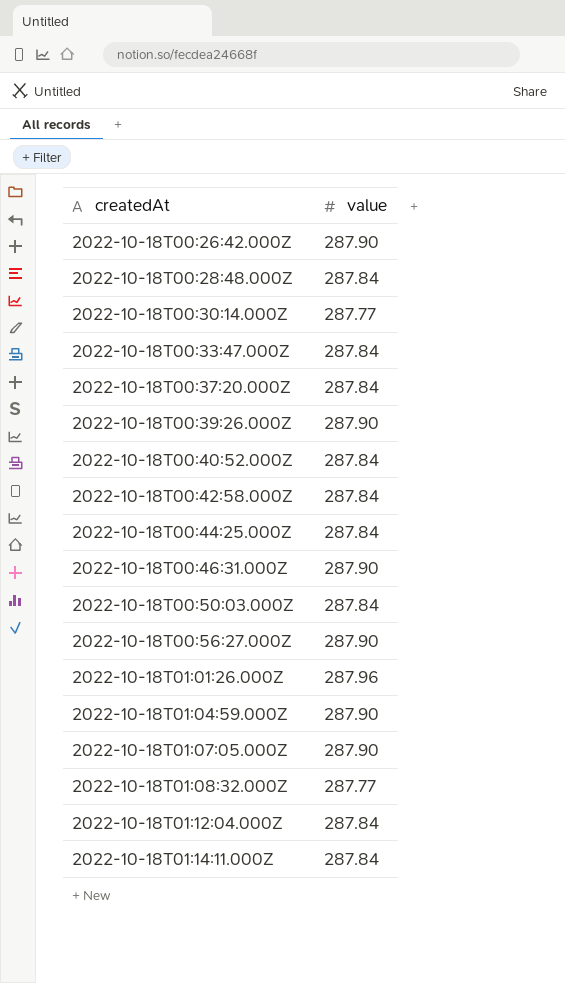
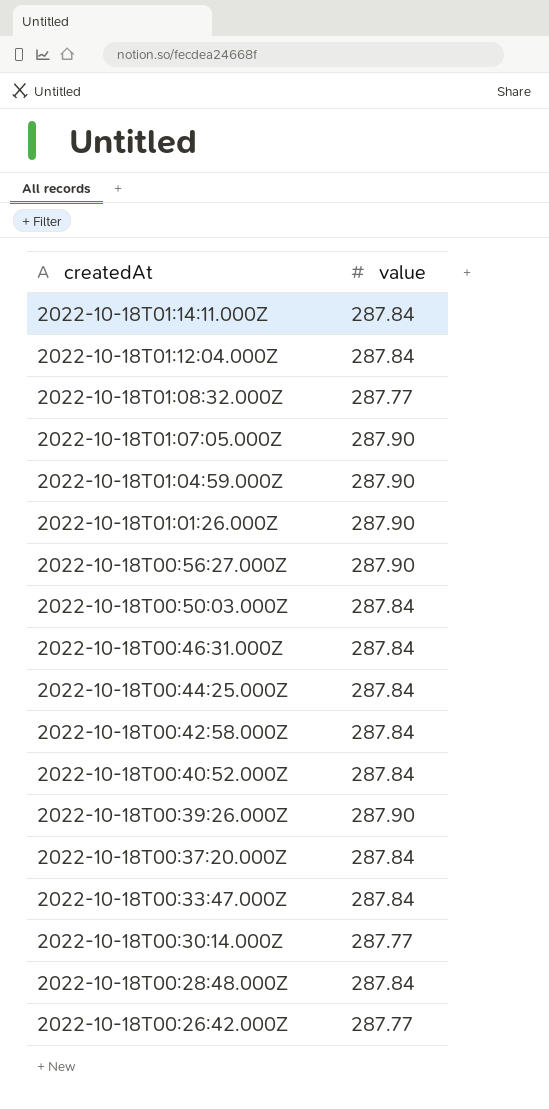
row order: createdAt ascending -> createdAt descending
2022-10-18T01:01:26.000Z | value: 287.96 -> 287.90
2022-10-18T00:46:31.000Z | value: 287.90 -> 287.84
2022-10-18T00:26:42.000Z | value: 287.90 -> 287.77

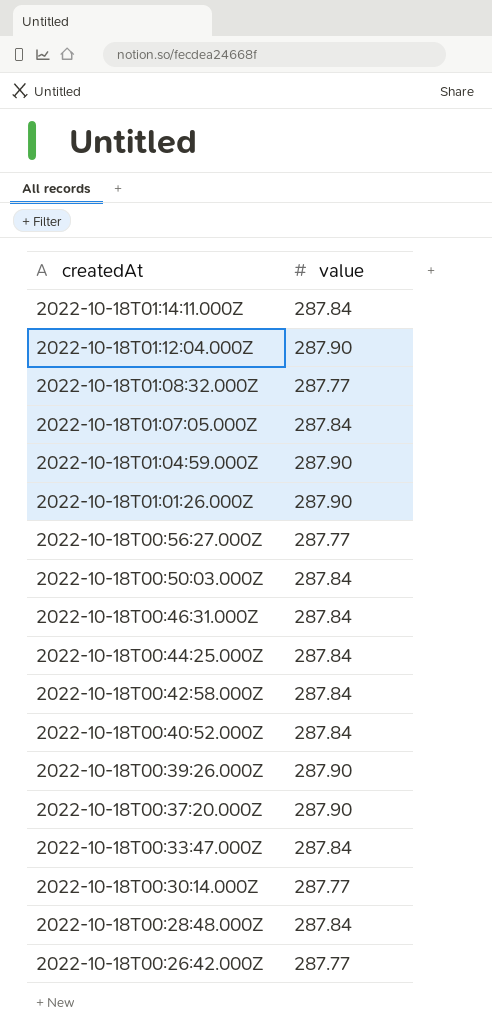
2022-10-18T01:12:04.000Z | value: 287.84 -> 287.90
2022-10-18T01:07:05.000Z | value: 287.90 -> 287.84
2022-10-18T00:56:27.000Z | value: 287.90 -> 287.77
2022-10-18T00:37:20.000Z | value: 287.84 -> 287.90

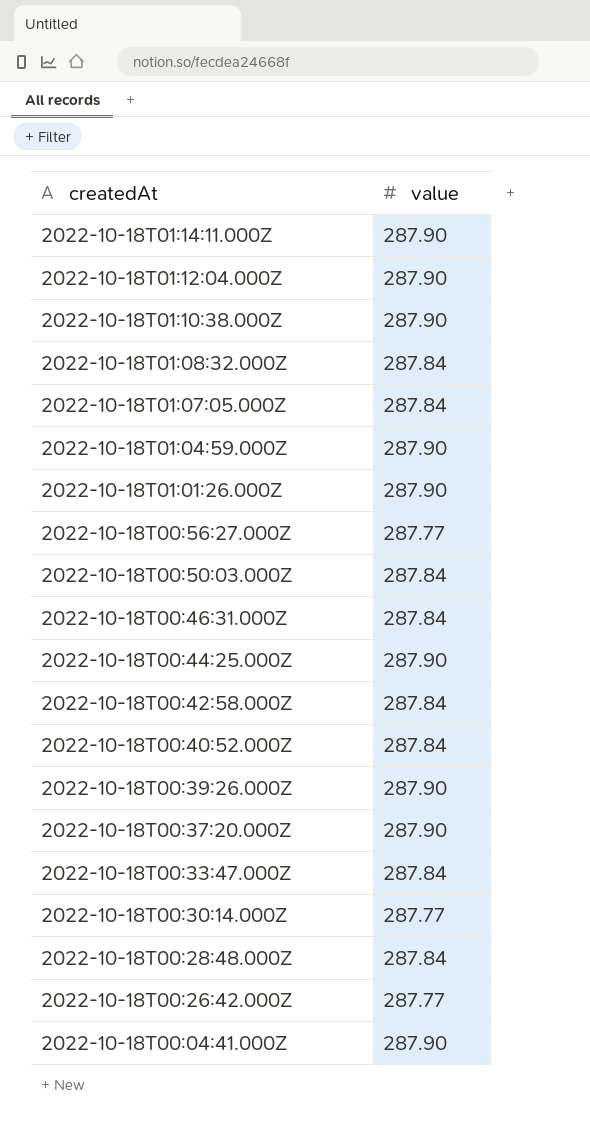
2022-10-18T01:14:11.000Z | value: 287.84 -> 287.90
row 2022-10-18T01:10:38.000Z: none -> 287.90
2022-10-18T01:08:32.000Z | value: 287.77 -> 287.84
2022-10-18T00:44:25.000Z | value: 287.84 -> 287.90
row 2022-10-18T00:04:41.000Z: none -> 287.90

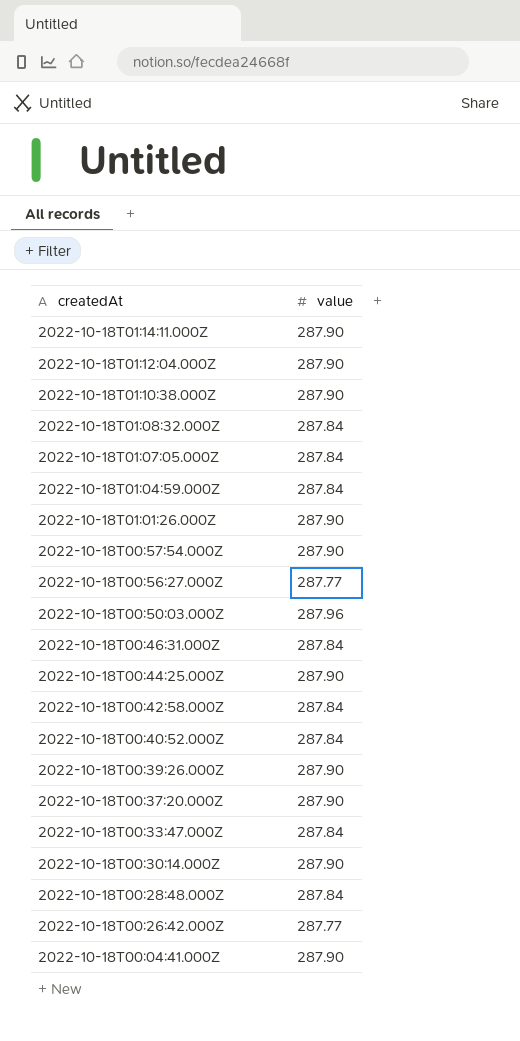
2022-10-18T01:04:59.000Z | value: 287.90 -> 287.84
row 2022-10-18T00:57:54.000Z: none -> 287.90
2022-10-18T00:50:03.000Z | value: 287.84 -> 287.96
2022-10-18T00:30:14.000Z | value: 287.77 -> 287.90

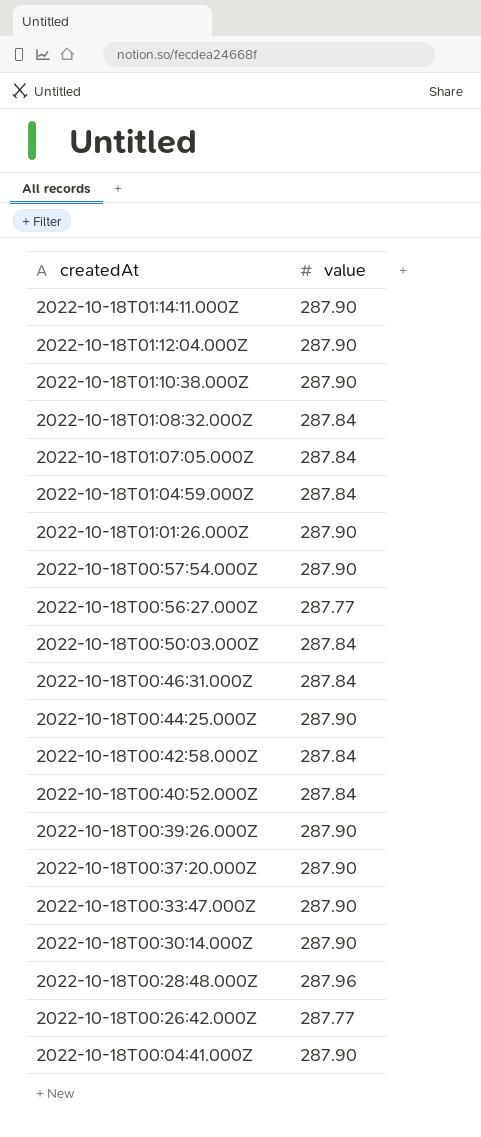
2022-10-18T00:50:03.000Z | value: 287.96 -> 287.84
2022-10-18T00:33:47.000Z | value: 287.84 -> 287.90
2022-10-18T00:28:48.000Z | value: 287.84 -> 287.96

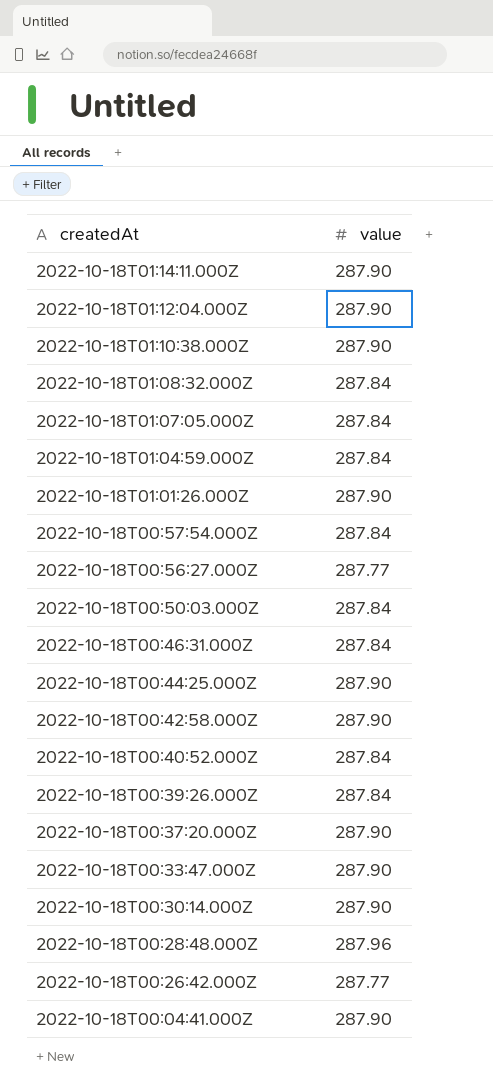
2022-10-18T00:57:54.000Z | value: 287.90 -> 287.84
2022-10-18T00:42:58.000Z | value: 287.84 -> 287.90
2022-10-18T00:39:26.000Z | value: 287.90 -> 287.84

